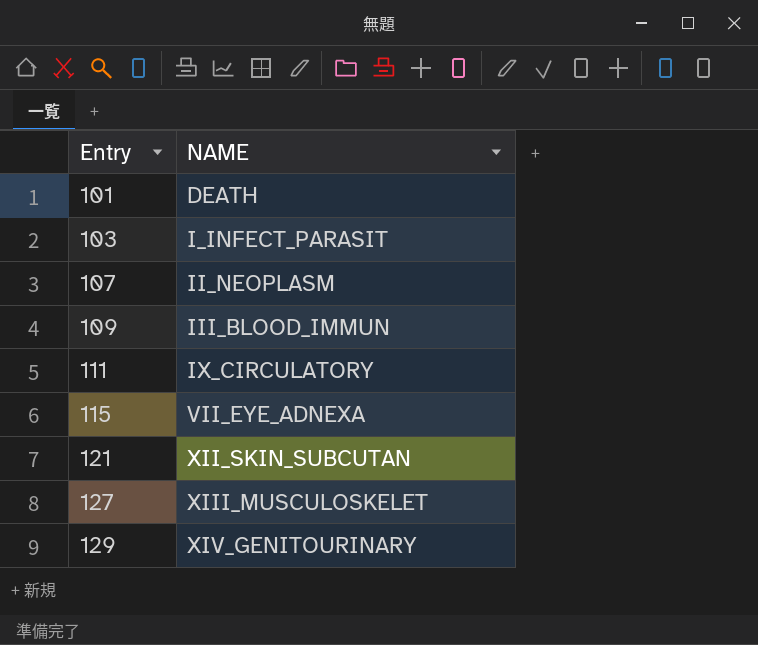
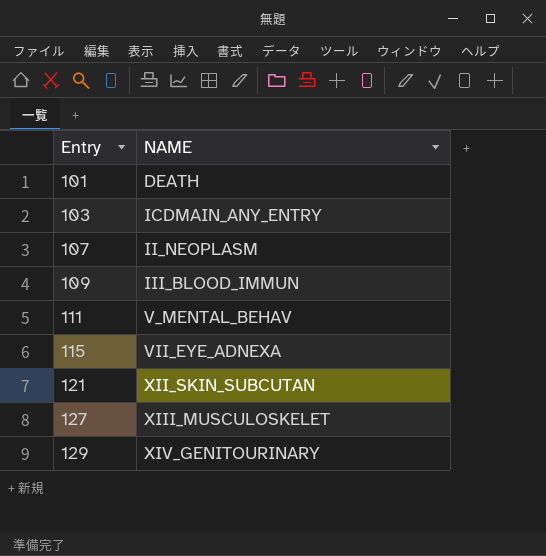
103 | NAME: I_INFECT_PARASIT -> ICDMAIN_ANY_ENTRY
111 | NAME: IX_CIRCULATORY -> V_MENTAL_BEHAV

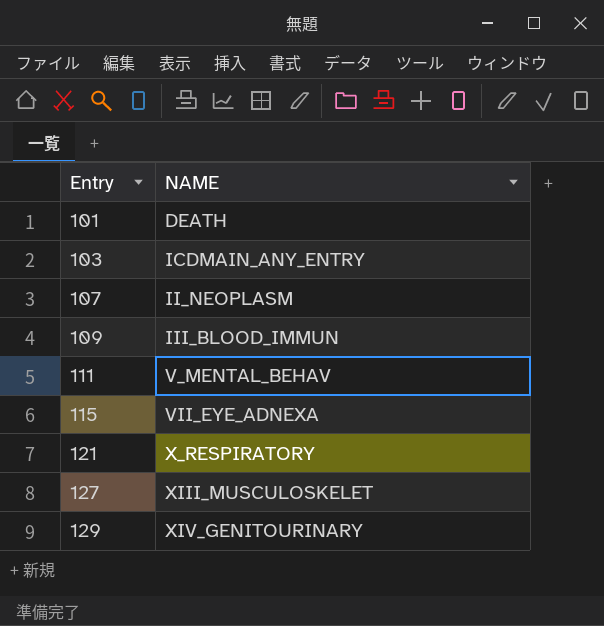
121 | NAME: XII_SKIN_SUBCUTAN -> X_RESPIRATORY

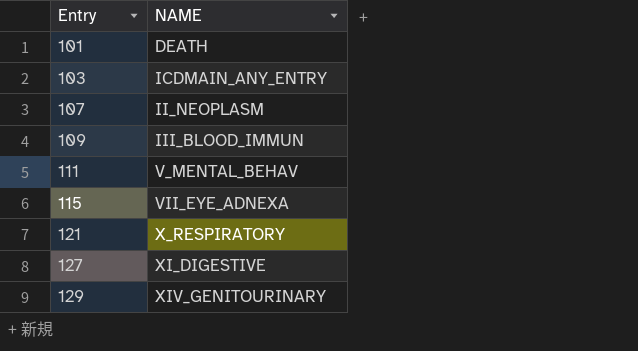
127 | NAME: XIII_MUSCULOSKELET -> XI_DIGESTIVE

